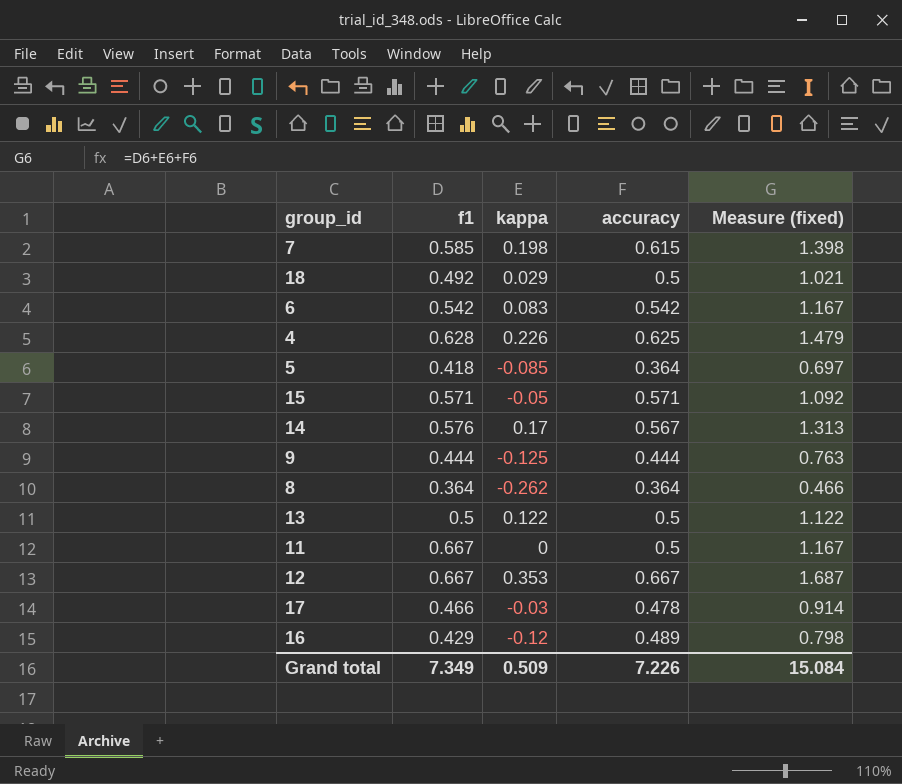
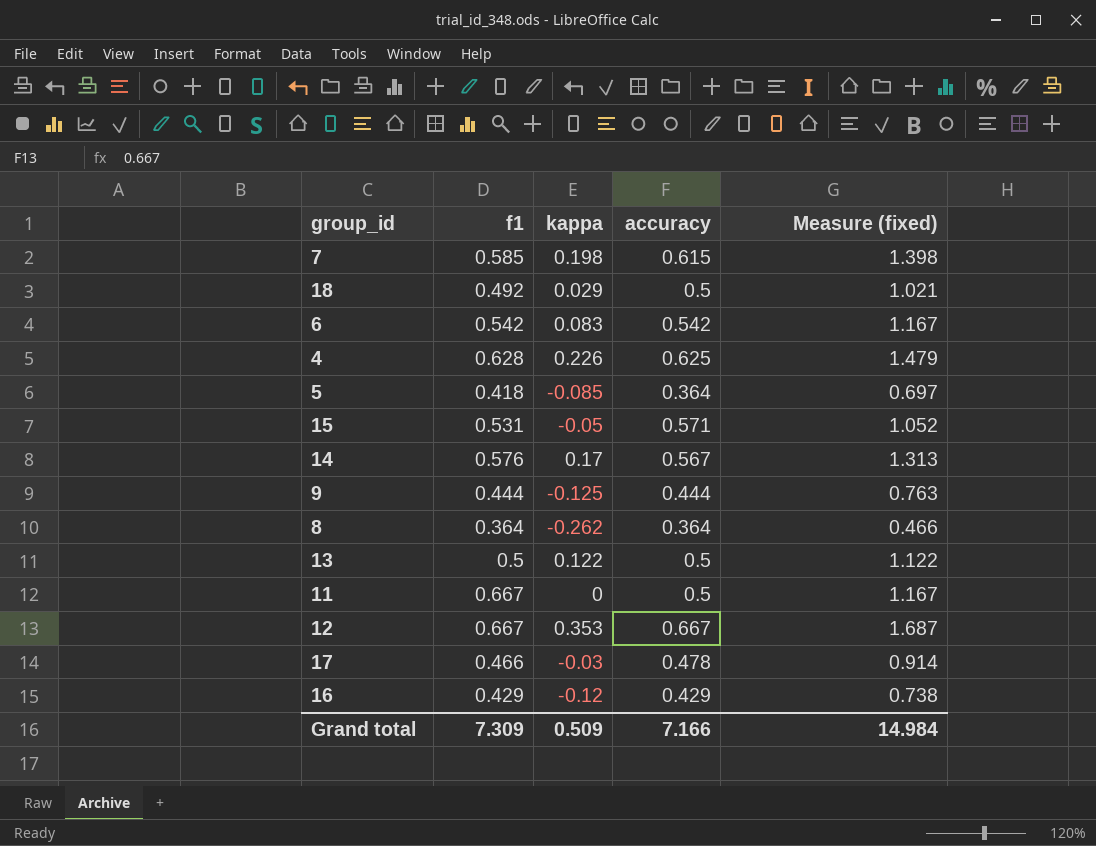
15 | f1: 0.571 -> 0.531
15 | Measure (fixed): 1.092 -> 1.052
16 | accuracy: 0.489 -> 0.429
16 | Measure (fixed): 0.798 -> 0.738
Grand total | f1: 7.349 -> 7.309
Grand total | accuracy: 7.226 -> 7.166
Grand total | Measure (fixed): 15.084 -> 14.984

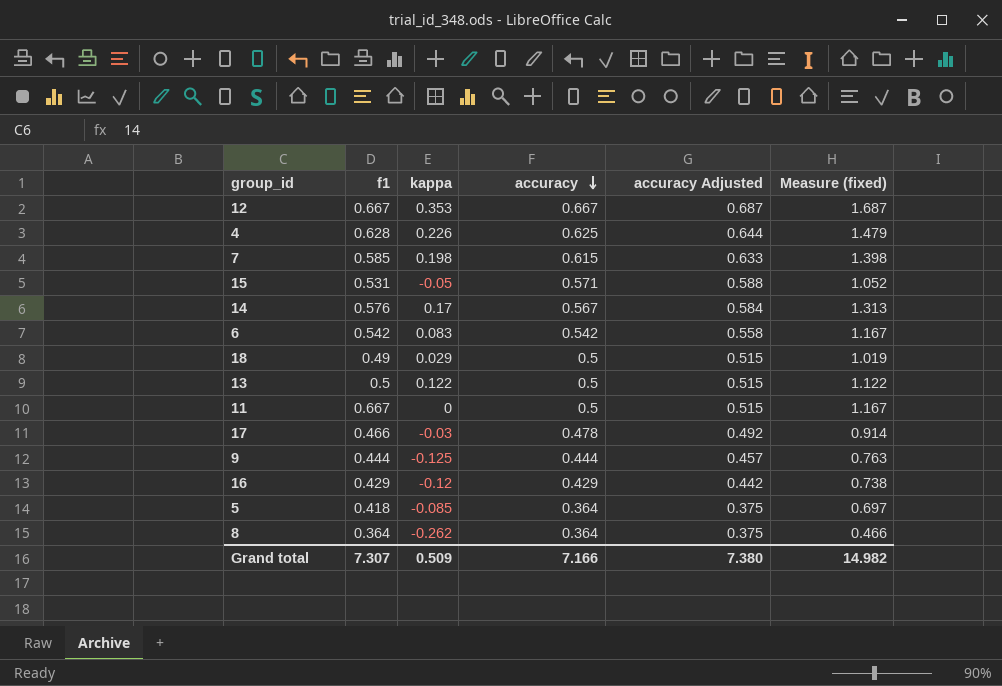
row order: none -> accuracy descending
column accuracy Adjusted | formula: none -> [accuracy] * 1.03
18 | f1: 0.492 -> 0.49
18 | Measure (fixed): 1.021 -> 1.019
Grand total | f1: 7.309 -> 7.307
Grand total | Measure (fixed): 14.984 -> 14.982

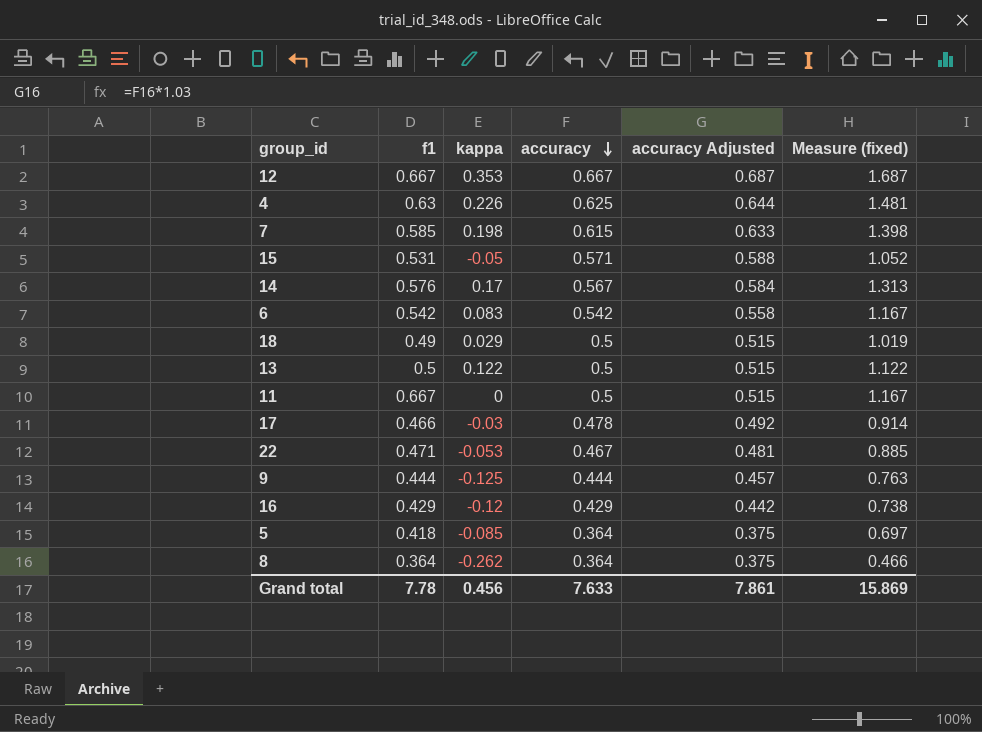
4 | f1: 0.628 -> 0.63
4 | Measure (fixed): 1.479 -> 1.481
row 22: none -> 0.471 | -0.053 | 0.467 | 0.481 | 0.885
Grand total | f1: 7.307 -> 7.78
Grand total | kappa: 0.509 -> 0.456
Grand total | accuracy: 7.166 -> 7.633
Grand total | accuracy Adjusted: 7.380 -> 7.861
Grand total | Measure (fixed): 14.982 -> 15.869

